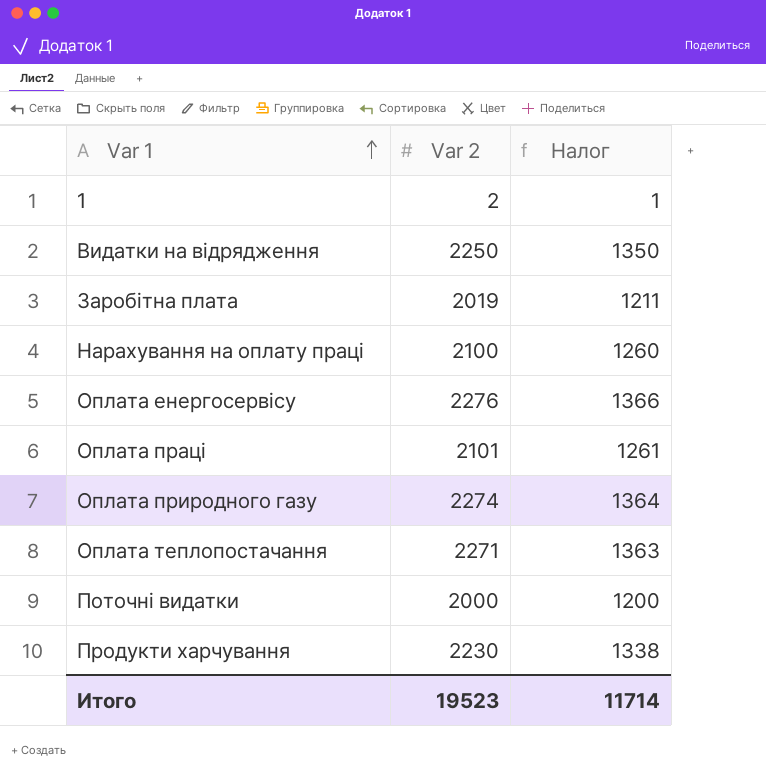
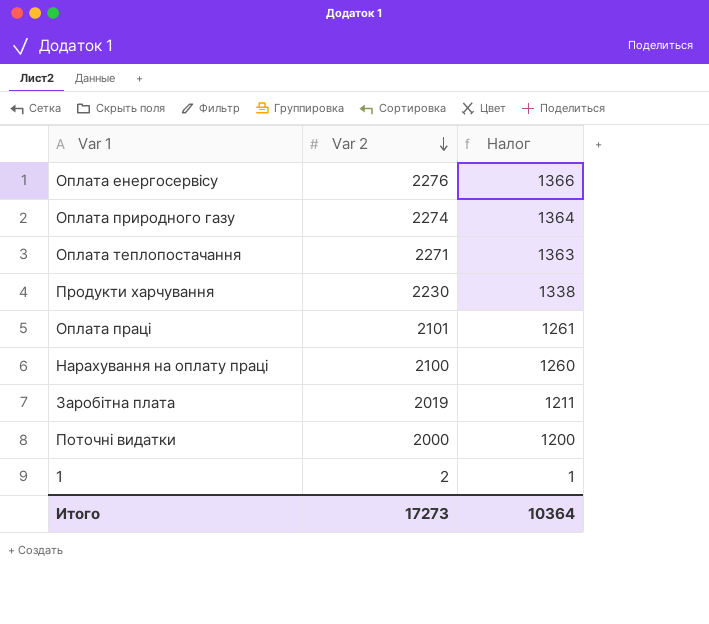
row order: Var 1 ascending -> Var 2 descending
row Видатки на відрядження: 2250 | 1350 -> none
Итого | Var 2: 19523 -> 17273
Итого | Налог: 11714 -> 10364

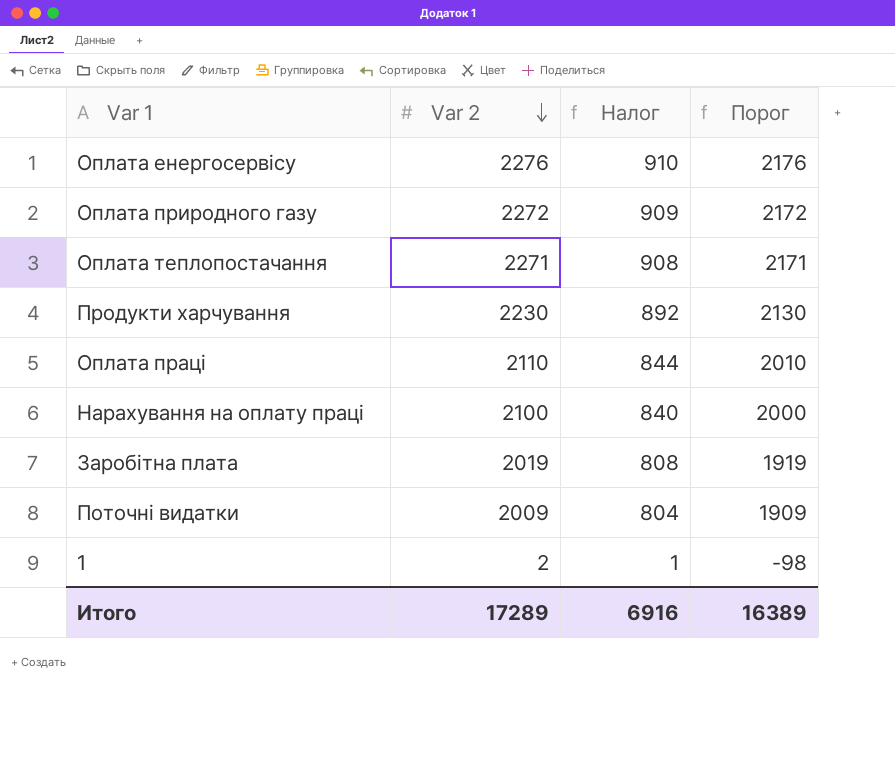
column Налог | formula: [Var 2] * 0,6 -> [Var 2] * 0,4
column Порог | formula: none -> [Var 2] - 100
Оплата природного газу | Var 2: 2274 -> 2272
Оплата праці | Var 2: 2101 -> 2110
Поточні видатки | Var 2: 2000 -> 2009
Итого | Var 2: 17273 -> 17289
Итого | Налог: 10364 -> 6916

